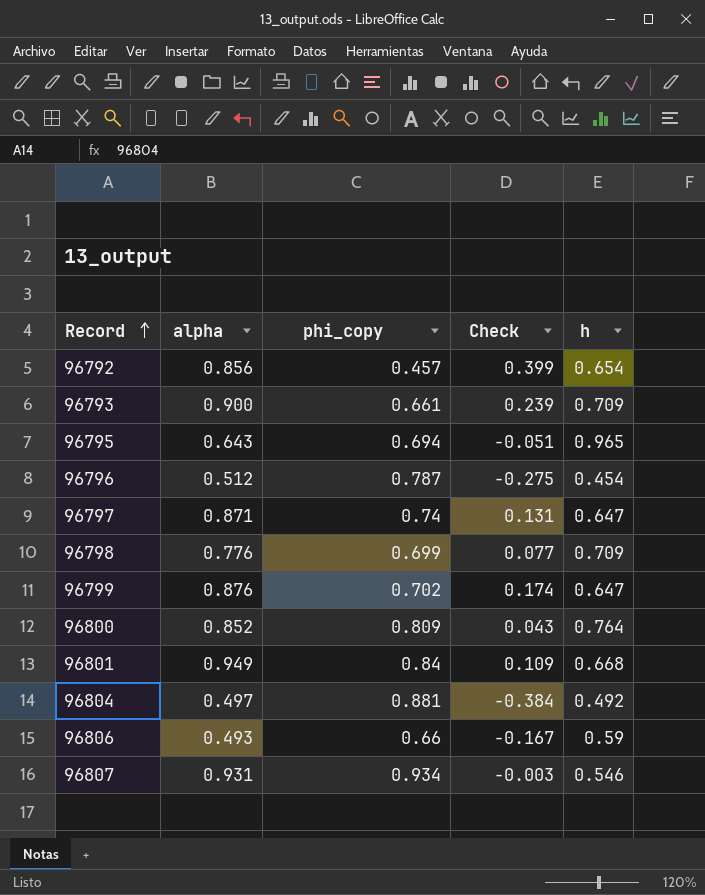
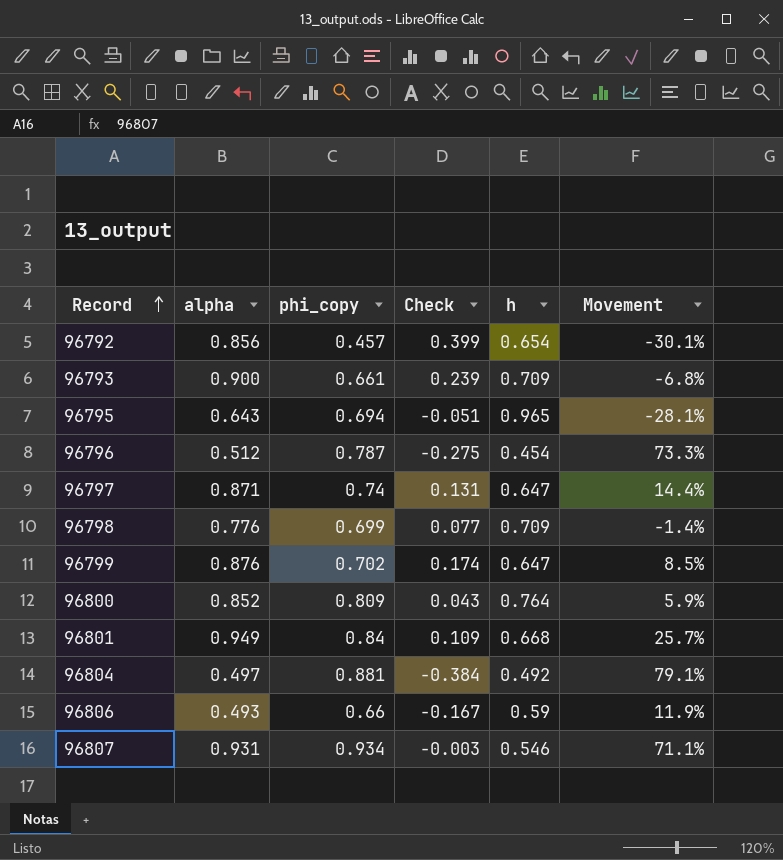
column Movement | formula: none -> ([phi_copy] - [h]) / [h]

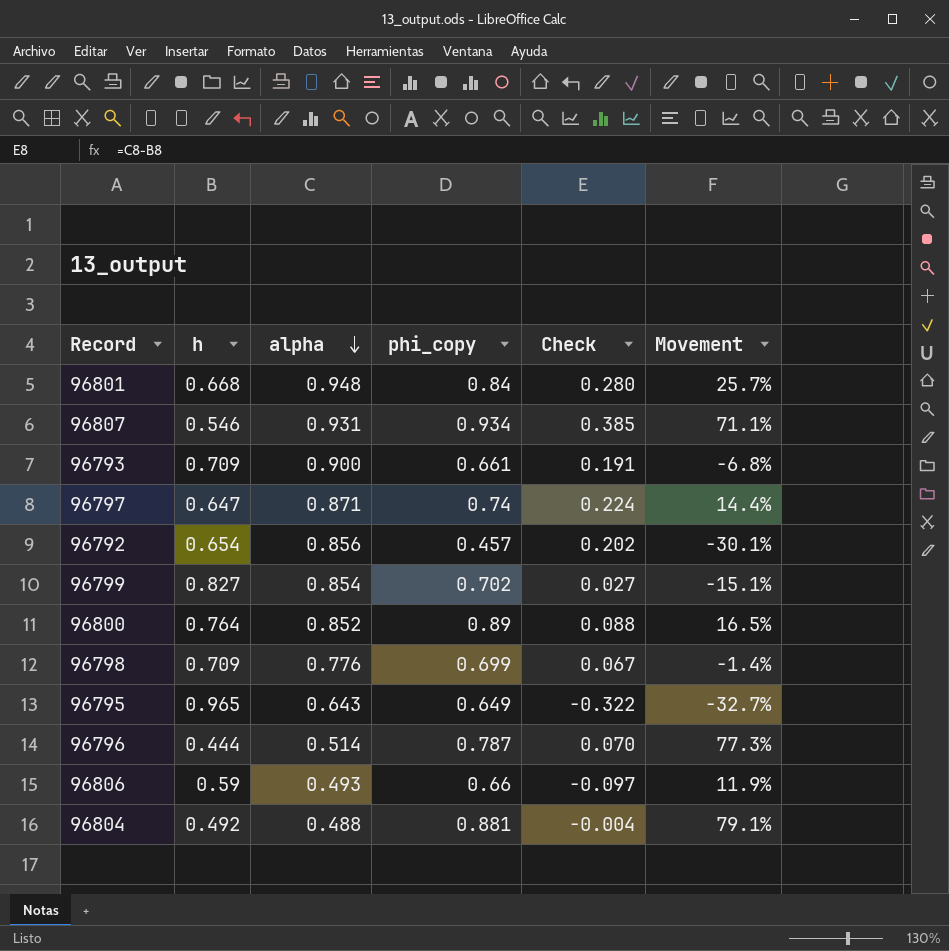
row order: Record ascending -> alpha descending
column h | position: 5 -> 2
column Check | formula: [alpha] - [phi_copy] -> [alpha] - [h]
96801 | alpha: 0.949 -> 0.948
96799 | h: 0.647 -> 0.827
96799 | alpha: 0.876 -> 0.854
96799 | Movement: 8.5% -> -15.1%
96800 | phi_copy: 0.809 -> 0.89
96800 | Movement: 5.9% -> 16.5%
96795 | phi_copy: 0.694 -> 0.649
96795 | Movement: -28.1% -> -32.7%
96796 | h: 0.454 -> 0.444
96796 | alpha: 0.512 -> 0.514
96796 | Movement: 73.3% -> 77.3%
96804 | alpha: 0.497 -> 0.488

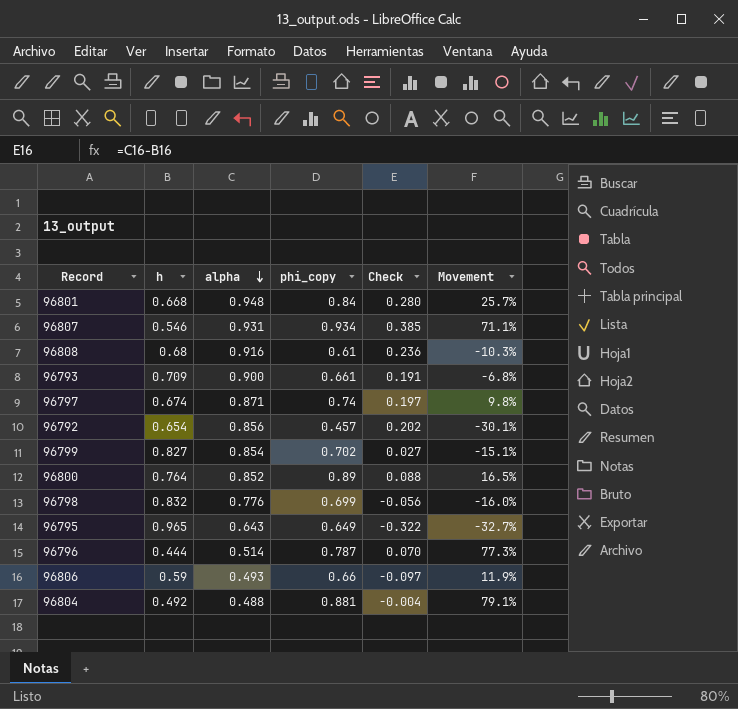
row 96808: none -> 0.68 | 0.916 | 0.61 | 0.236 | -10.3%
96797 | h: 0.647 -> 0.674
96797 | Check: 0.224 -> 0.197
96797 | Movement: 14.4% -> 9.8%
96798 | h: 0.709 -> 0.832
96798 | Check: 0.067 -> -0.056
96798 | Movement: -1.4% -> -16.0%

